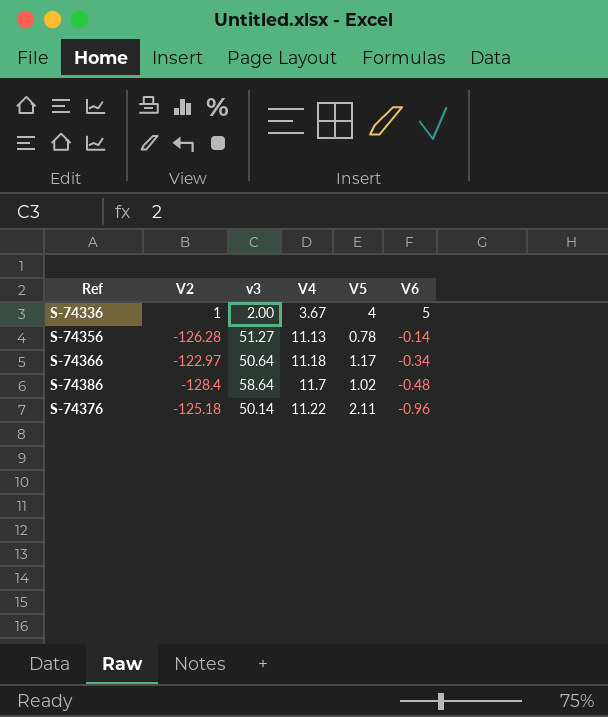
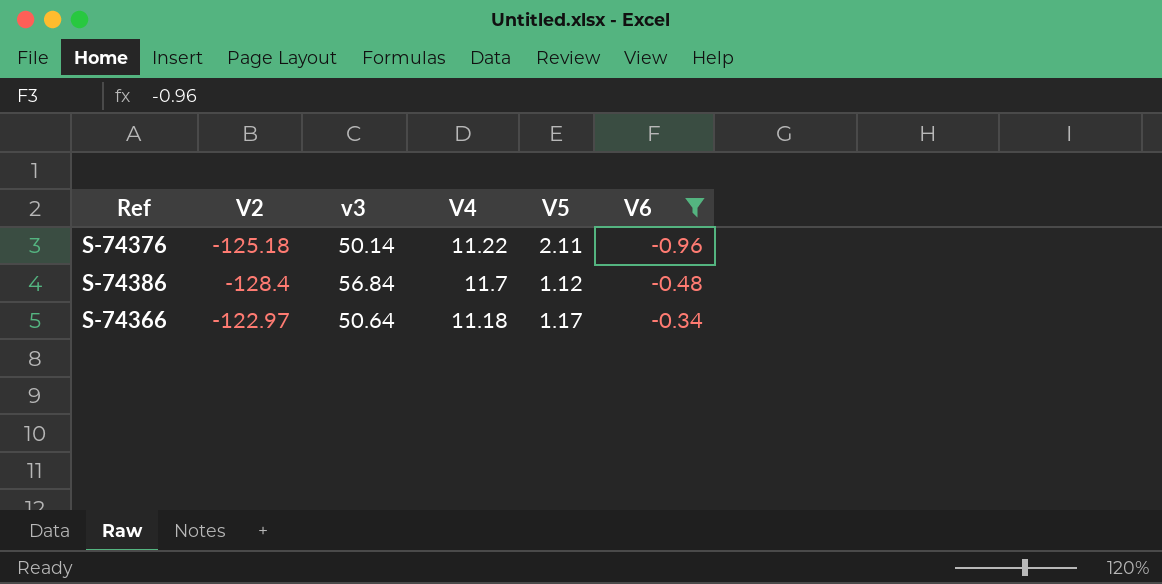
filter: none -> V6 <= -0.34
row order: V6 descending -> V6 ascending
S-74386 | v3: 58.64 -> 56.84
S-74386 | V5: 1.02 -> 1.12

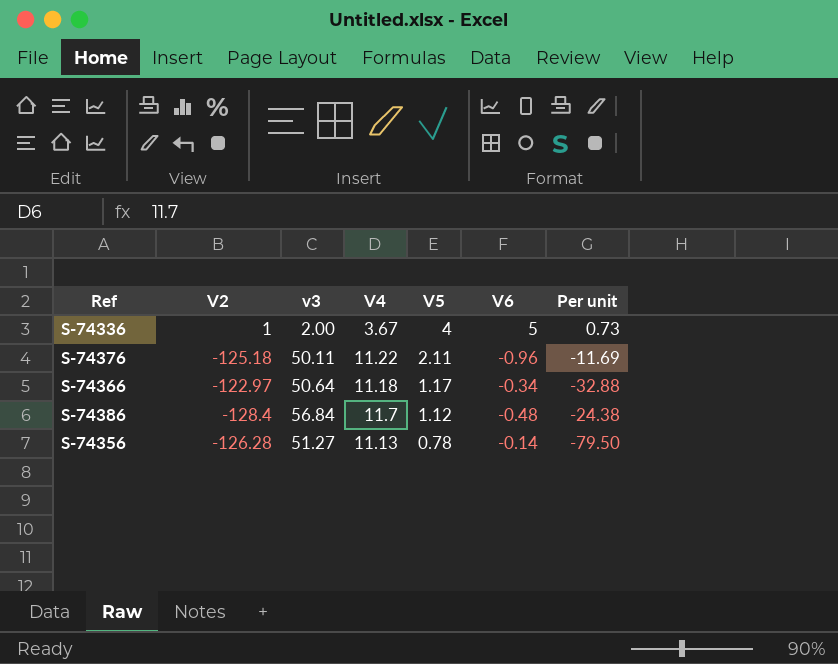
filter: V6 <= -0.34 -> none
row order: V6 ascending -> V5 descending
column Per unit | formula: none -> [V4] / [V6]
S-74376 | v3: 50.14 -> 50.11

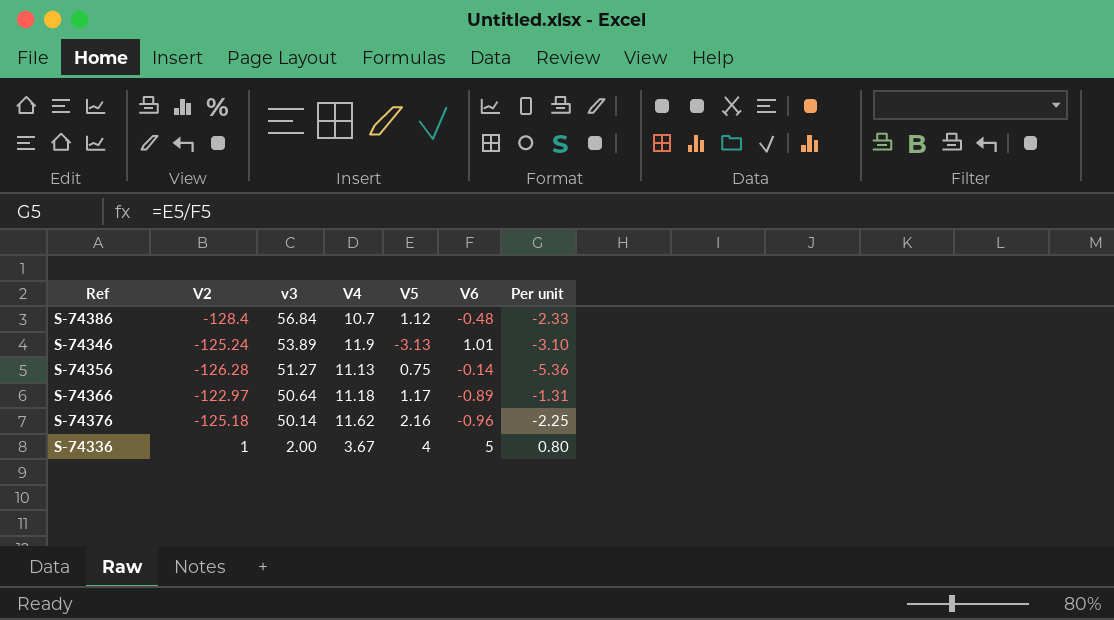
row order: V5 descending -> v3 descending
column Per unit | formula: [V4] / [V6] -> [V5] / [V6]
S-74386 | V4: 11.7 -> 10.7
row S-74346: none -> -125.24 | 53.89 | 11.9 | -3.13 | 1.01 | -3.10
S-74356 | V5: 0.78 -> 0.75
S-74366 | V6: -0.34 -> -0.89
S-74376 | v3: 50.11 -> 50.14
S-74376 | V4: 11.22 -> 11.62
S-74376 | V5: 2.11 -> 2.16

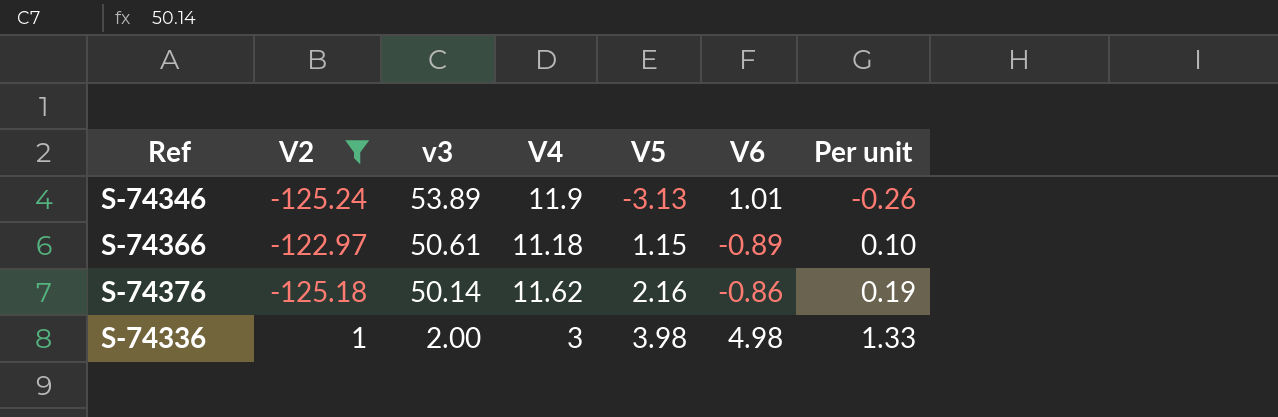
filter: none -> V2 >= -125.24
column Per unit | formula: [V5] / [V6] -> [V5] / [V4]
S-74366 | v3: 50.64 -> 50.61
S-74366 | V5: 1.17 -> 1.15
S-74376 | V6: -0.96 -> -0.86
S-74336 | V4: 3.67 -> 3
S-74336 | V5: 4 -> 3.98
S-74336 | V6: 5 -> 4.98

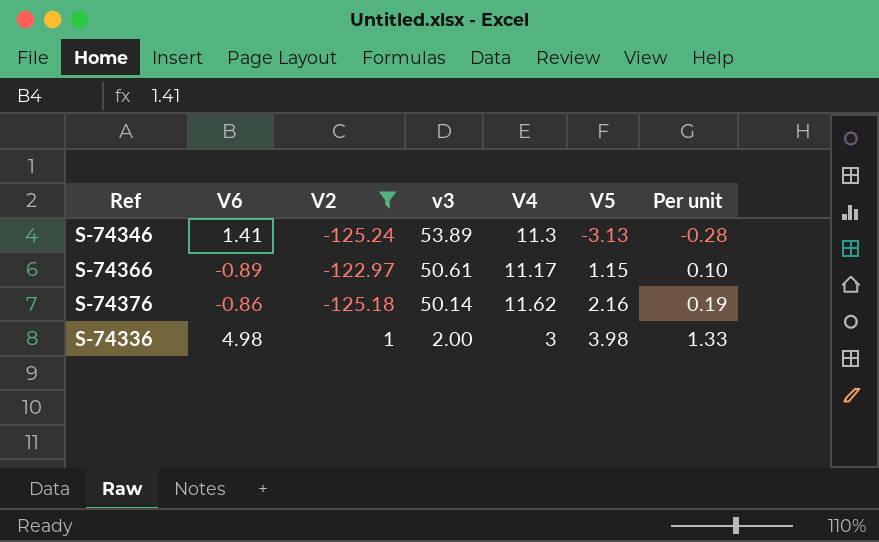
column V6 | position: 6 -> 2
S-74346 | V6: 1.01 -> 1.41
S-74346 | V4: 11.9 -> 11.3
S-74346 | Per unit: -0.26 -> -0.28
S-74366 | V4: 11.18 -> 11.17

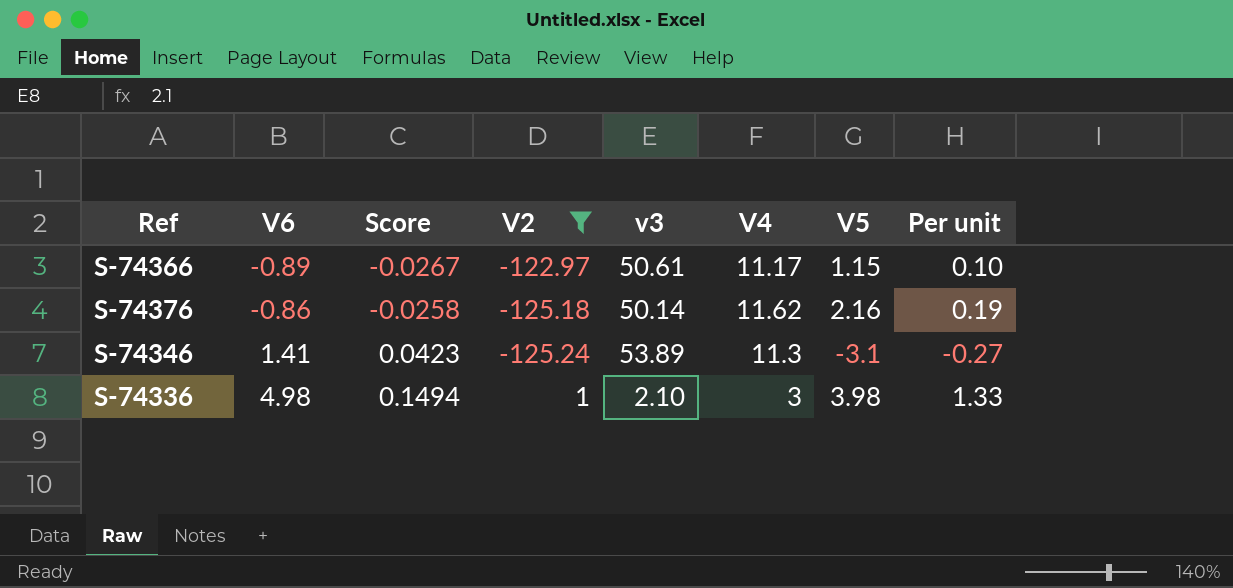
row order: v3 descending -> V6 ascending
column Score | formula: none -> [V6] * 0.03
S-74346 | V5: -3.13 -> -3.1
S-74346 | Per unit: -0.28 -> -0.27
S-74336 | v3: 2.00 -> 2.10

